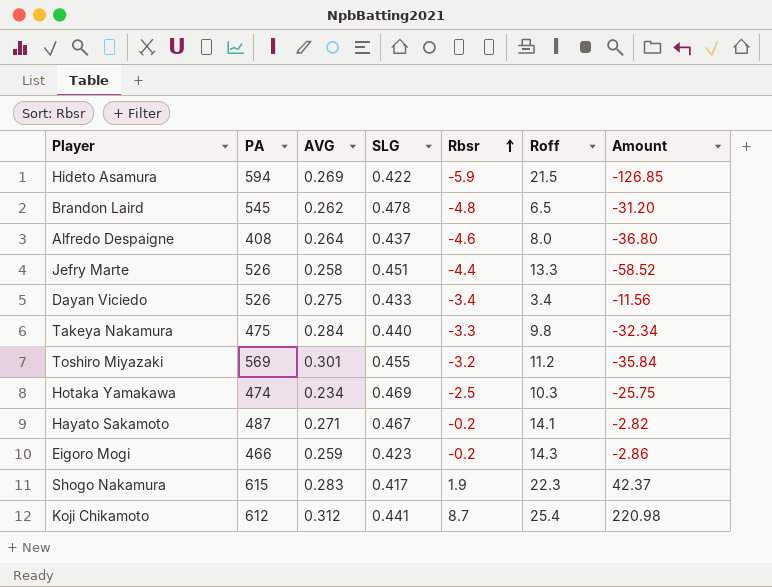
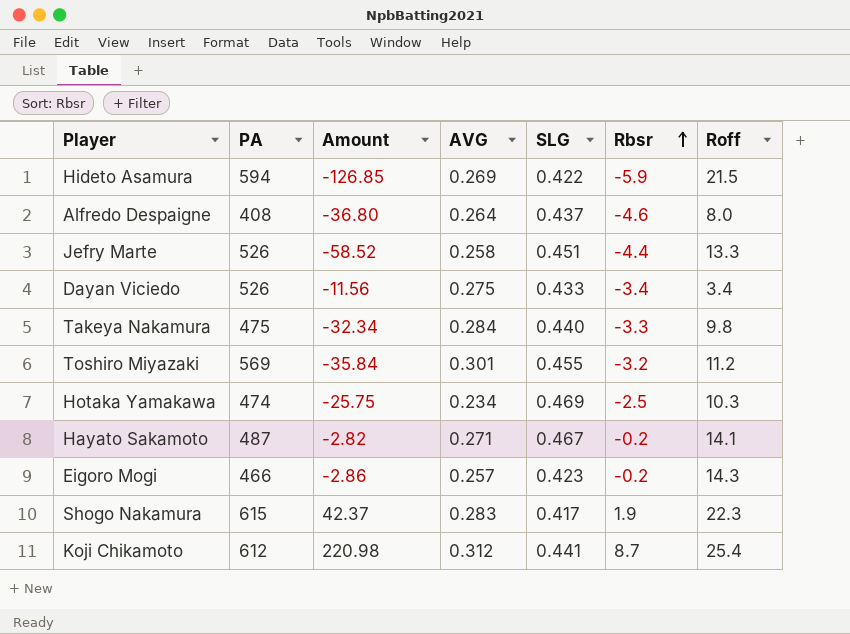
column Amount | position: 7 -> 3
row Brandon Laird: 545 | 0.262 | 0.478 | -4.8 | 6.5 | -31.20 -> none
Eigoro Mogi | AVG: 0.259 -> 0.257

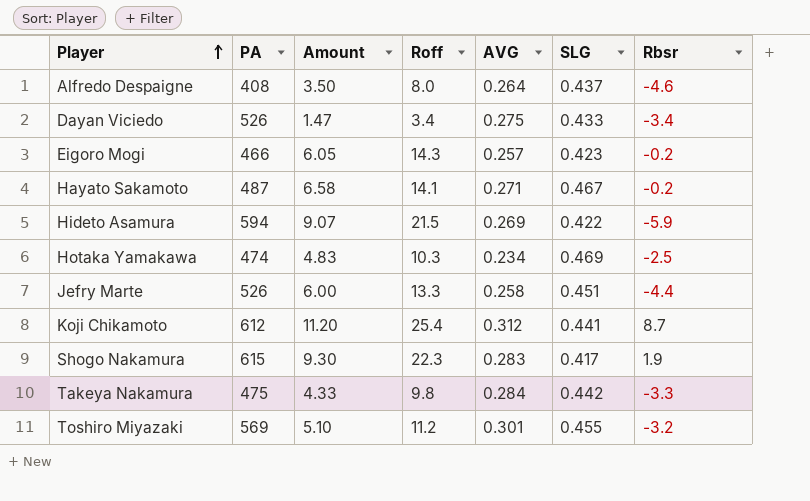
row order: Rbsr ascending -> Player ascending
column Amount | formula: [Rbsr] * [Roff] -> [Roff] * [SLG]
column Roff | position: 7 -> 4
Takeya Nakamura | SLG: 0.440 -> 0.442

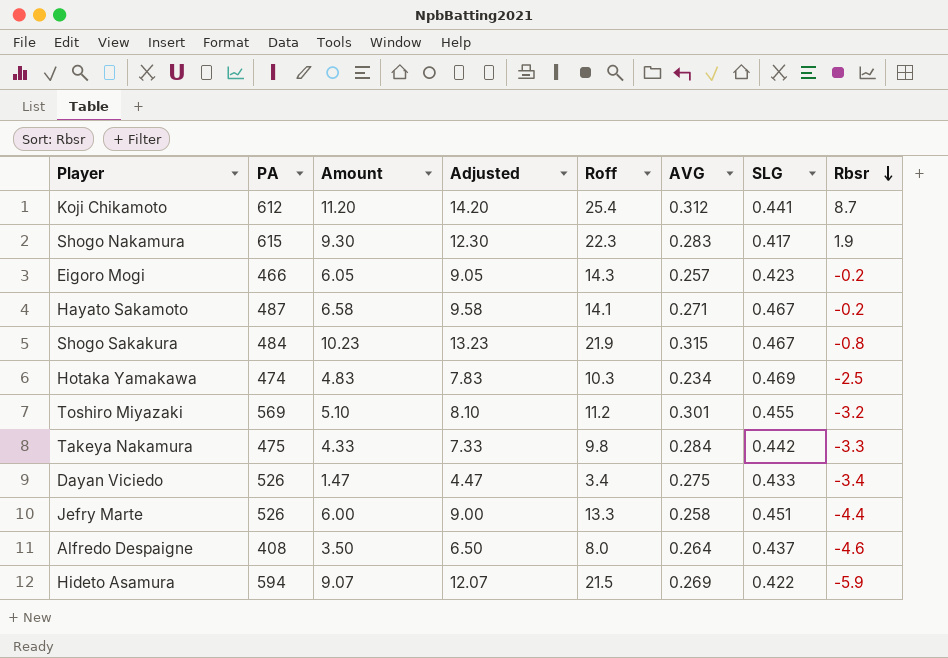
row order: Player ascending -> Rbsr descending
column Adjusted | formula: none -> [Amount] + 3
row Shogo Sakakura: none -> 484 | 10.23 | 13.23 | 21.9 | 0.315 | 0.467 | -0.8

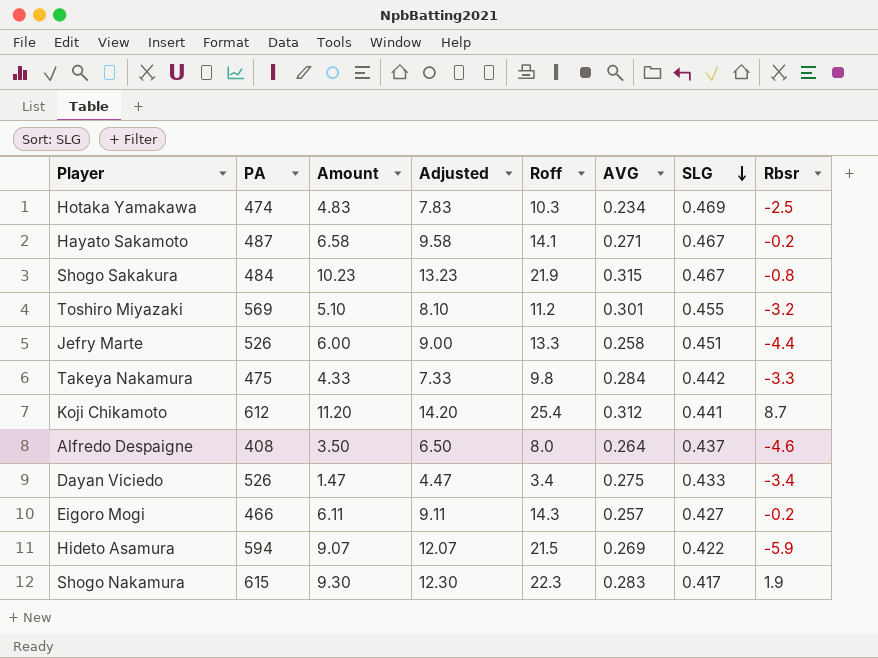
row order: Rbsr descending -> SLG descending
Eigoro Mogi | Amount: 6.05 -> 6.11
Eigoro Mogi | Adjusted: 9.05 -> 9.11
Eigoro Mogi | SLG: 0.423 -> 0.427

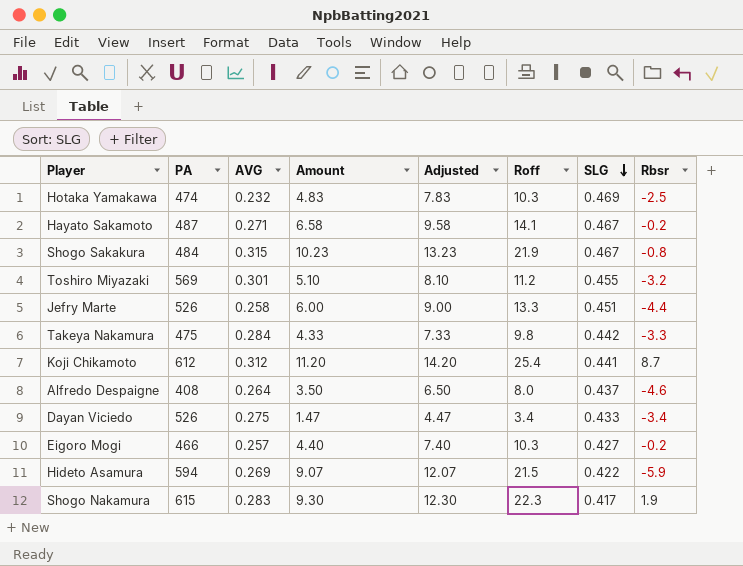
column AVG | position: 6 -> 3
Hotaka Yamakawa | AVG: 0.234 -> 0.232
Eigoro Mogi | Amount: 6.11 -> 4.40
Eigoro Mogi | Adjusted: 9.11 -> 7.40
Eigoro Mogi | Roff: 14.3 -> 10.3

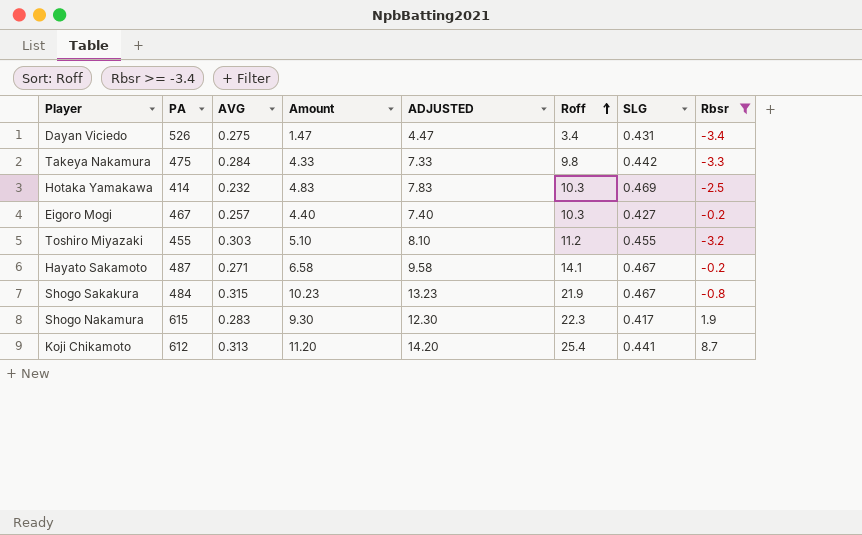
filter: none -> Rbsr >= -3.4
row order: SLG descending -> Roff ascending
column name: Adjusted -> ADJUSTED
Dayan Viciedo | SLG: 0.433 -> 0.431
Hotaka Yamakawa | PA: 474 -> 414
Eigoro Mogi | PA: 466 -> 467
Toshiro Miyazaki | PA: 569 -> 455
Toshiro Miyazaki | AVG: 0.301 -> 0.303
Koji Chikamoto | AVG: 0.312 -> 0.313

